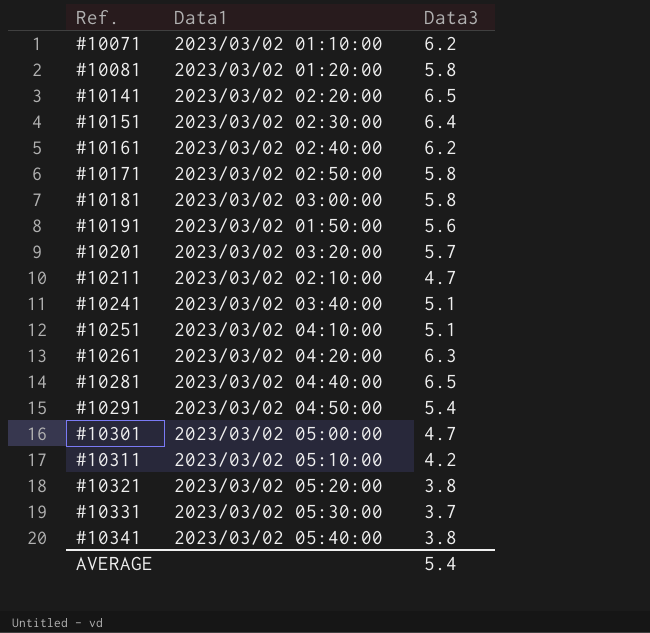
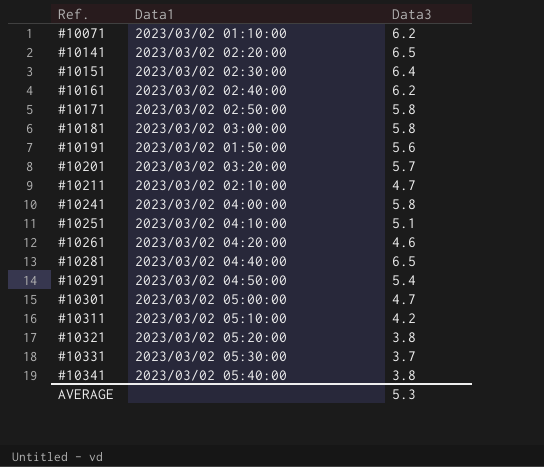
row #10081: 2023/03/02 01:20:00 | 5.8 -> none
#10241 | Data1: 2023/03/02 03:40:00 -> 2023/03/02 04:00:00
#10241 | Data3: 5.1 -> 5.8
#10261 | Data3: 6.3 -> 4.6
AVERAGE | Data3: 5.4 -> 5.3

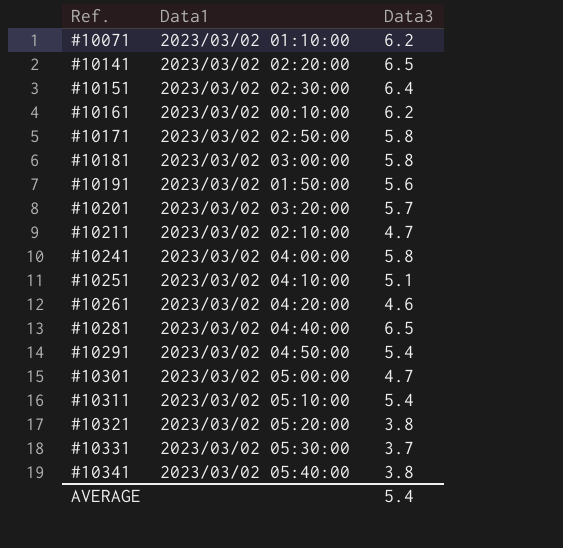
#10161 | Data1: 2023/03/02 02:40:00 -> 2023/03/02 00:10:00
#10311 | Data3: 4.2 -> 5.4
AVERAGE | Data3: 5.3 -> 5.4

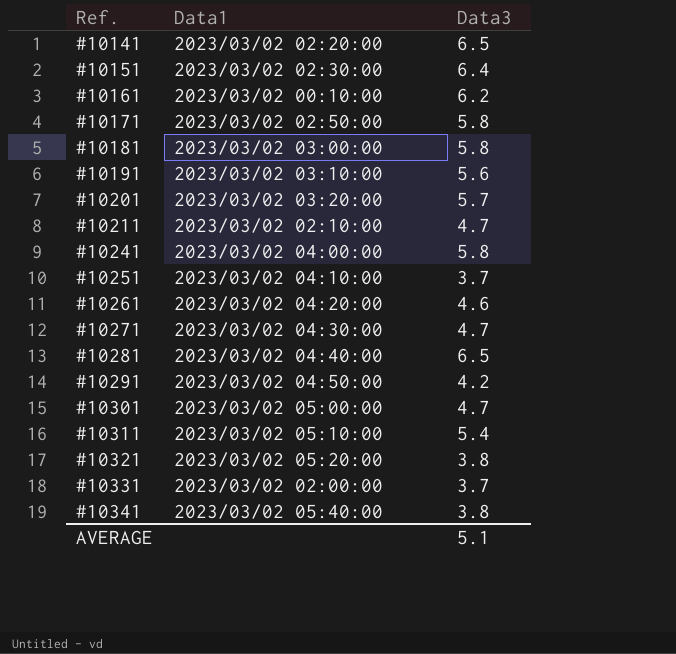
row #10071: 2023/03/02 01:10:00 | 6.2 -> none
#10191 | Data1: 2023/03/02 01:50:00 -> 2023/03/02 03:10:00
#10251 | Data3: 5.1 -> 3.7
row #10271: none -> 2023/03/02 04:30:00 | 4.7
#10291 | Data3: 5.4 -> 4.2
#10331 | Data1: 2023/03/02 05:30:00 -> 2023/03/02 02:00:00
AVERAGE | Data3: 5.4 -> 5.1

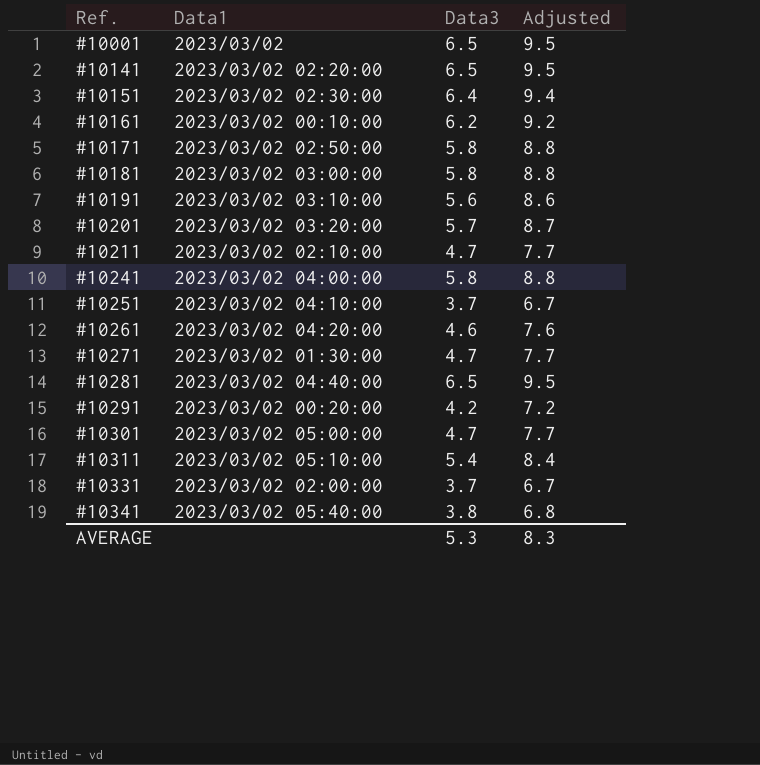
column Adjusted | formula: none -> [Data3] + 3
row #10321: 2023/03/02 05:20:00 | 3.8 -> none
row #10001: none -> 2023/03/02 | 6.5 | 9.5
#10271 | Data1: 2023/03/02 04:30:00 -> 2023/03/02 01:30:00
#10291 | Data1: 2023/03/02 04:50:00 -> 2023/03/02 00:20:00
AVERAGE | Data3: 5.1 -> 5.3

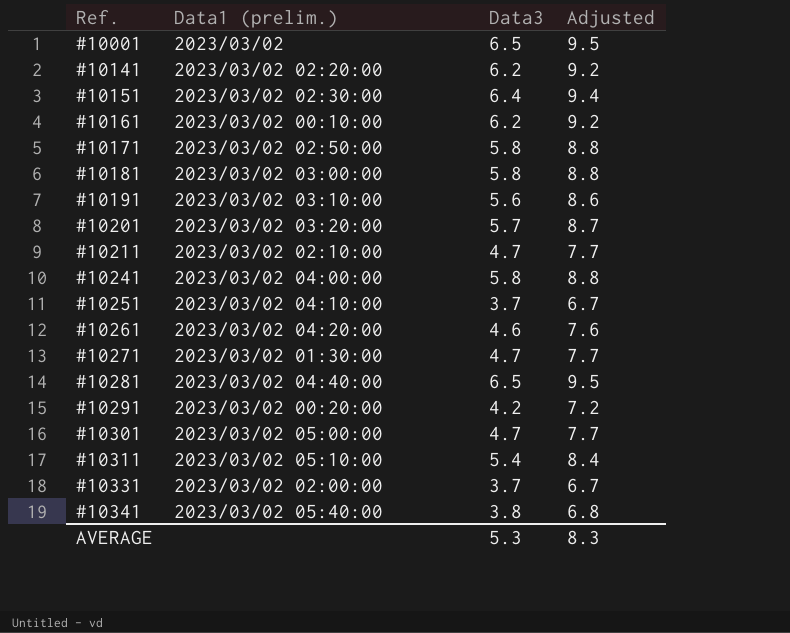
column name: Data1 -> Data1 (prelim.)
#10141 | Data3: 6.5 -> 6.2
#10141 | Adjusted: 9.5 -> 9.2

